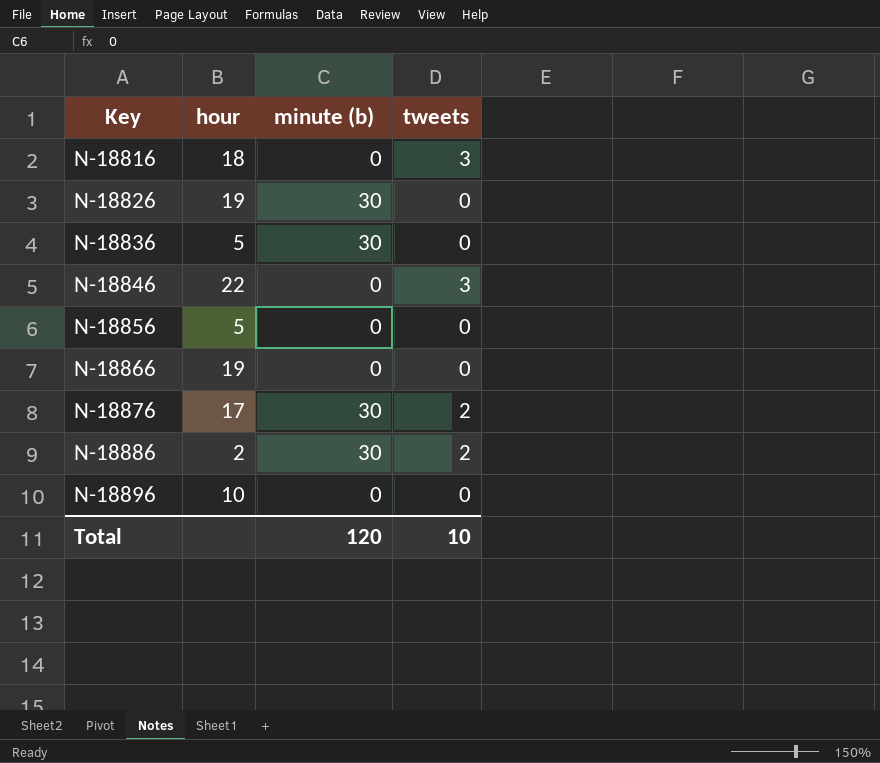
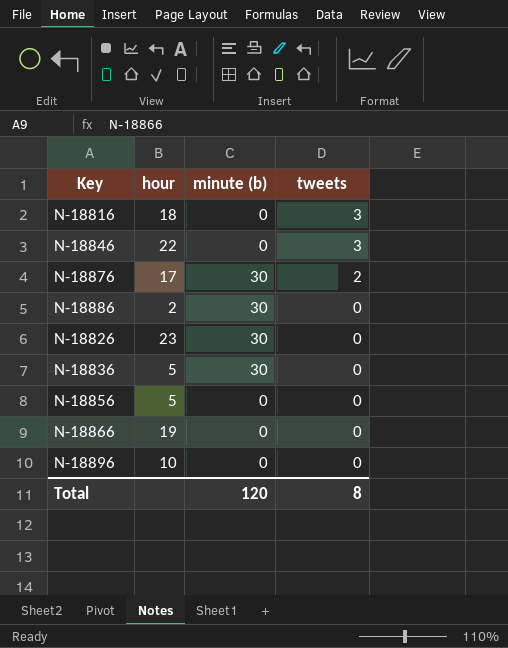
row order: Key ascending -> tweets descending
N-18886 | tweets: 2 -> 0
N-18826 | hour: 19 -> 23
Total | tweets: 10 -> 8

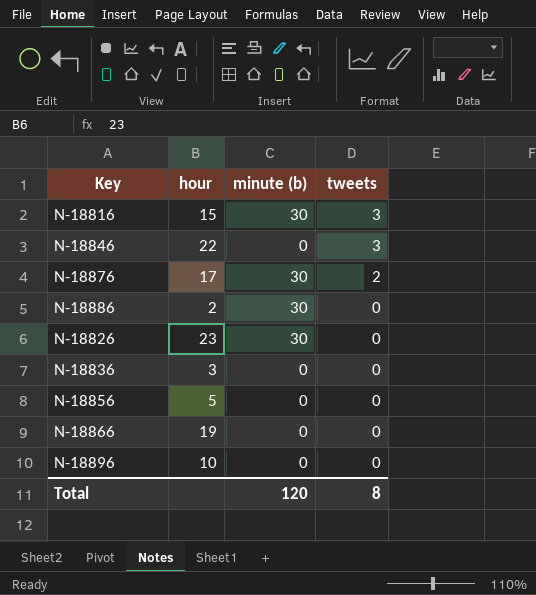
N-18816 | hour: 18 -> 15
N-18816 | minute (b): 0 -> 30
N-18836 | hour: 5 -> 3
N-18836 | minute (b): 30 -> 0

